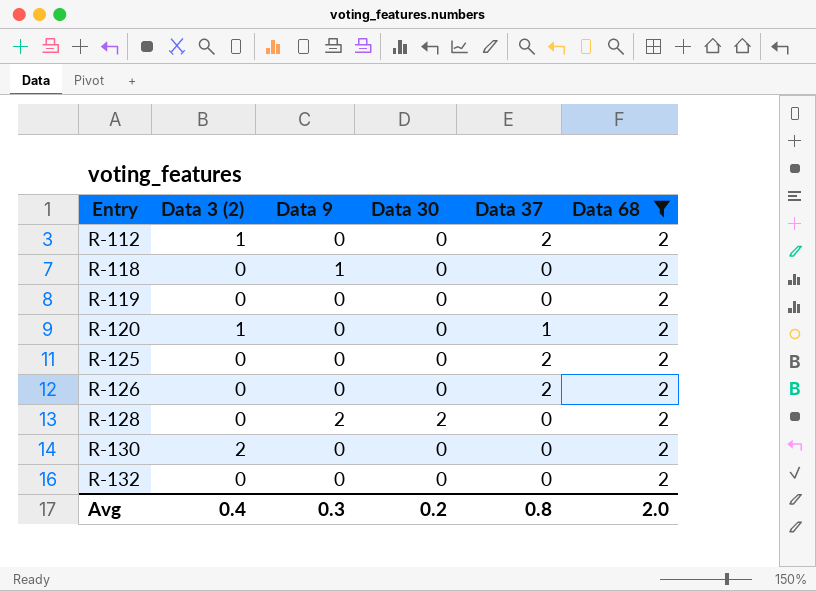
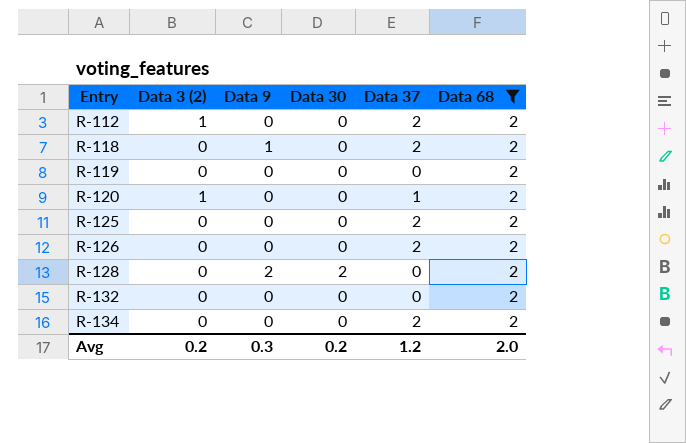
row R-130: 2 | 0 | 0 | 0 | 2 -> none
R-118 | Data 37: 0 -> 2
row R-134: none -> 0 | 0 | 0 | 2 | 2
Avg | Data 3 (2): 0.4 -> 0.2
Avg | Data 37: 0.8 -> 1.2

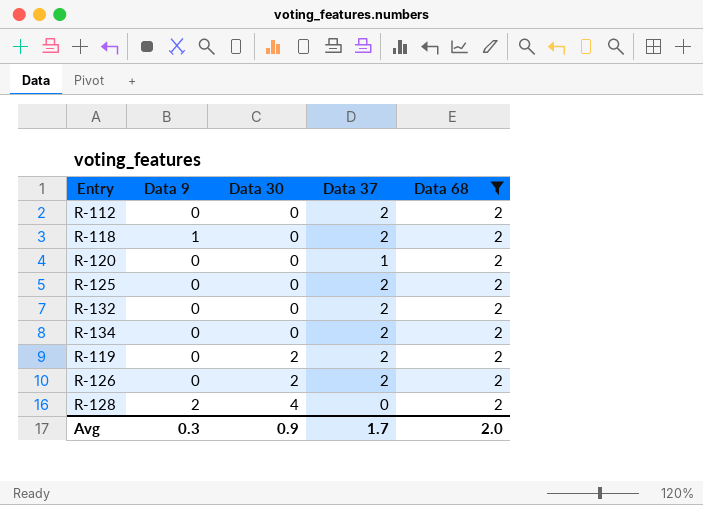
row order: Entry ascending -> Data 30 ascending
column Data 3 (2) | position: 2 -> none
R-132 | Data 37: 0 -> 2
R-119 | Data 30: 0 -> 2
R-119 | Data 37: 0 -> 2
R-126 | Data 30: 0 -> 2
R-128 | Data 30: 2 -> 4
Avg | Data 30: 0.2 -> 0.9
Avg | Data 37: 1.2 -> 1.7

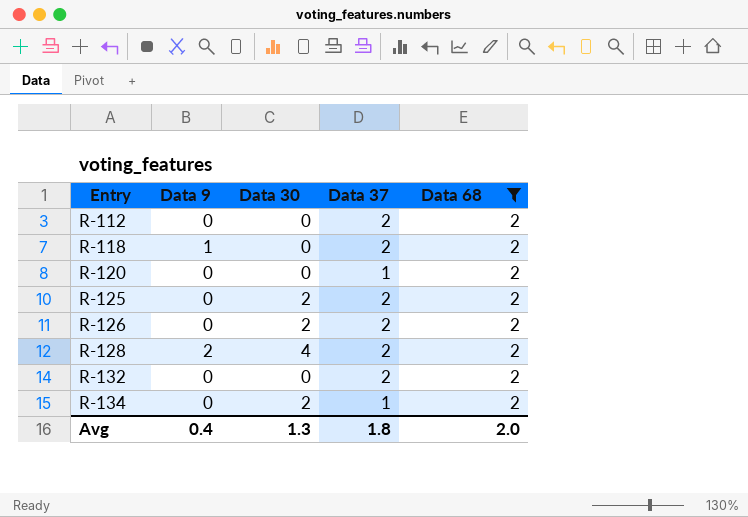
row order: Data 30 ascending -> Entry ascending
row R-119: 0 | 2 | 2 | 2 -> none
R-125 | Data 30: 0 -> 2
R-128 | Data 37: 0 -> 2
R-134 | Data 30: 0 -> 2
R-134 | Data 37: 2 -> 1
Avg | Data 9: 0.3 -> 0.4
Avg | Data 30: 0.9 -> 1.3
Avg | Data 37: 1.7 -> 1.8

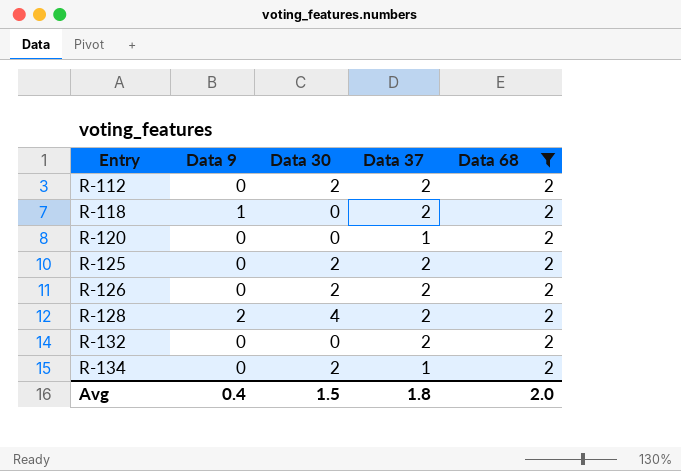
R-112 | Data 30: 0 -> 2
Avg | Data 30: 1.3 -> 1.5

